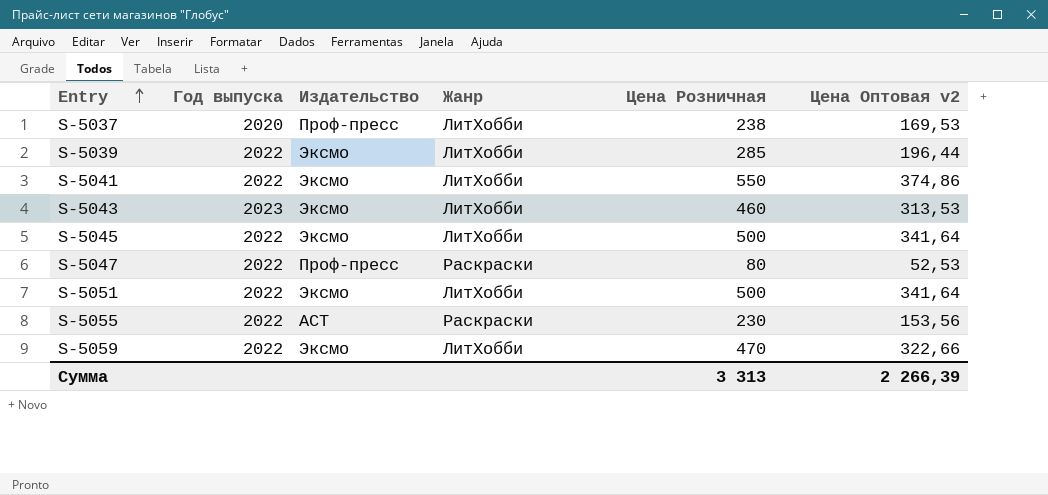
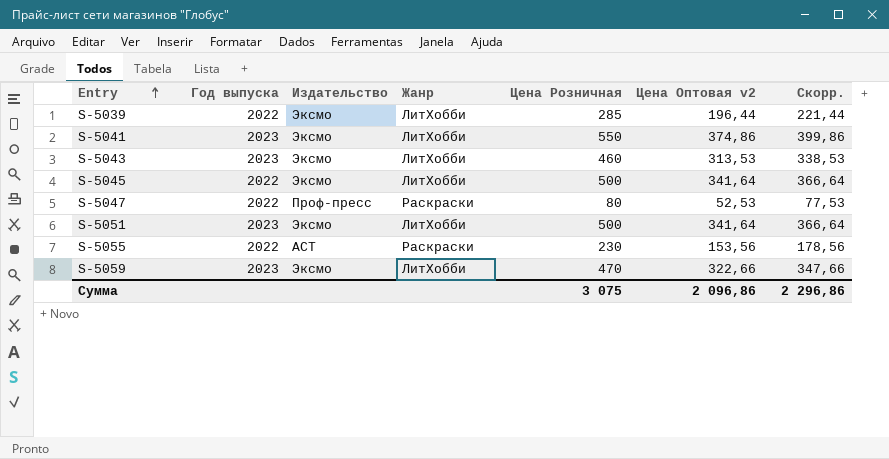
column Скорр. | formula: none -> [Цена Оптовая v2] + 25
row S-5037: 2020 | Проф-пресс | ЛитХобби | 238 | 169,53 -> none
S-5041 | Год выпуска: 2022 -> 2023
S-5051 | Год выпуска: 2022 -> 2023
S-5059 | Год выпуска: 2022 -> 2023
Сумма | Цена Розничная: 3 313 -> 3 075
Сумма | Цена Оптовая v2: 2 266,39 -> 2 096,86

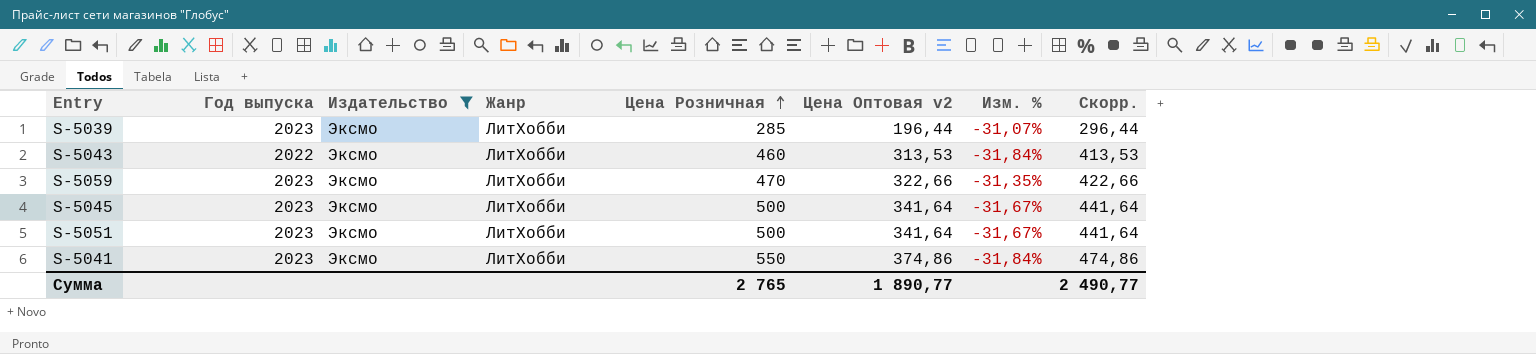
filter: none -> Издательство = Эксмо
row order: Entry ascending -> Цена Розничная ascending
column Изм. % | formula: none -> ([Цена Оптовая v2] - [Цена Розничная]) / [Цена Розничная]
column Скорр. | formula: [Цена Оптовая v2] + 25 -> [Цена Оптовая v2] + 100
S-5039 | Год выпуска: 2022 -> 2023
S-5043 | Год выпуска: 2023 -> 2022
S-5045 | Год выпуска: 2022 -> 2023
Сумма | Цена Розничная: 3 075 -> 2 765
Сумма | Цена Оптовая v2: 2 096,86 -> 1 890,77
Сумма | Скорр.: 2 296,86 -> 2 490,77

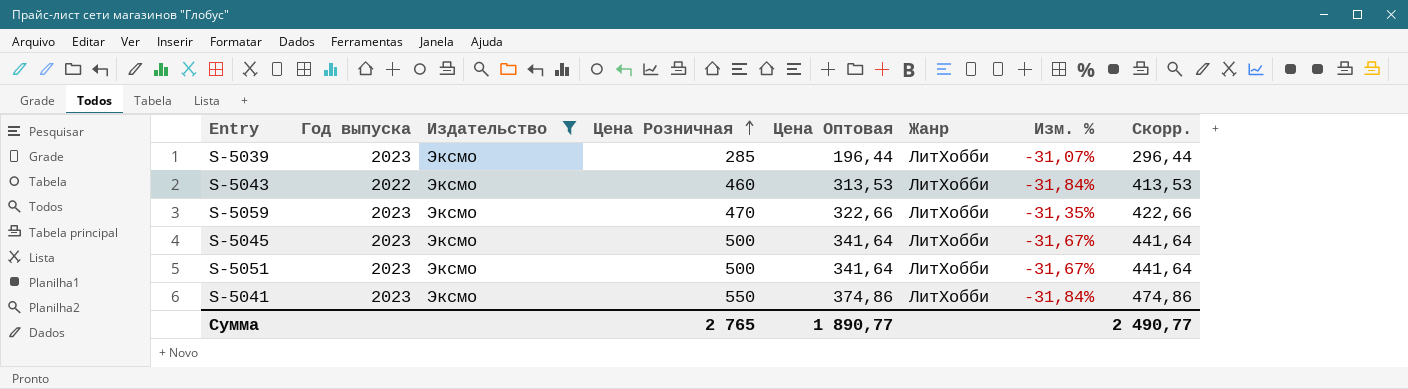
column name: Цена Оптовая v2 -> Цена Оптовая
column Жанр | position: 4 -> 6

